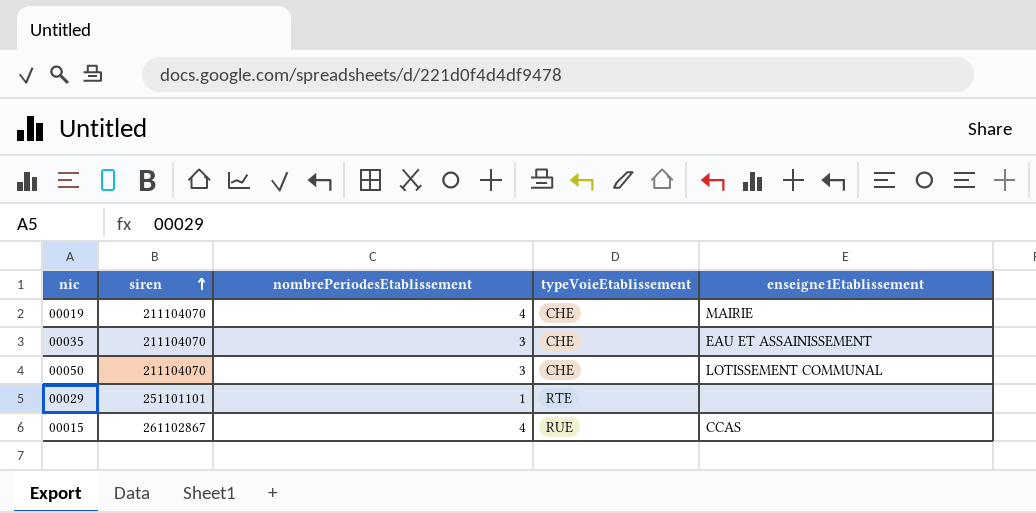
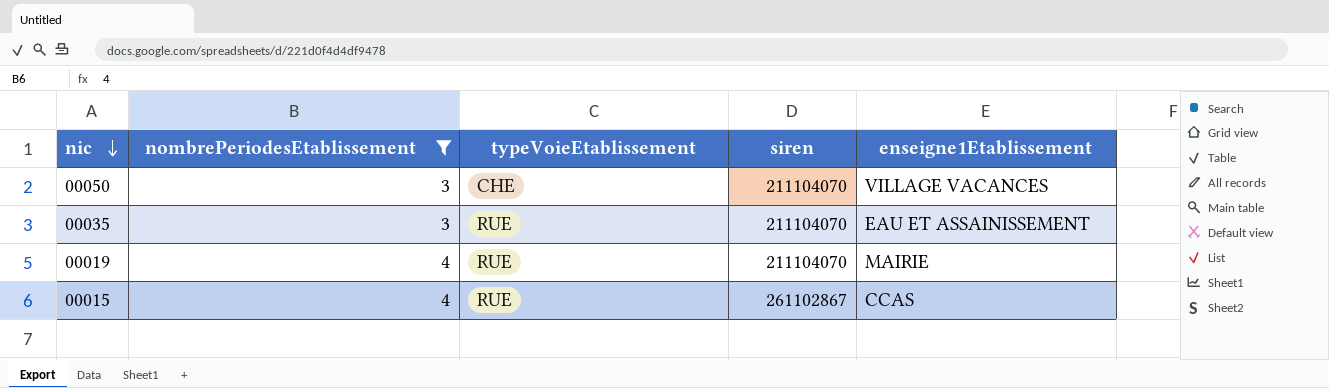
filter: none -> nombrePeriodesEtablissement != 1
row order: siren ascending -> nic descending
column siren | position: 2 -> 4
00050 | enseigne1Etablissement: LOTISSEMENT COMMUNAL -> VILLAGE VACANCES
00035 | typeVoieEtablissement: CHE -> RUE
00019 | typeVoieEtablissement: CHE -> RUE

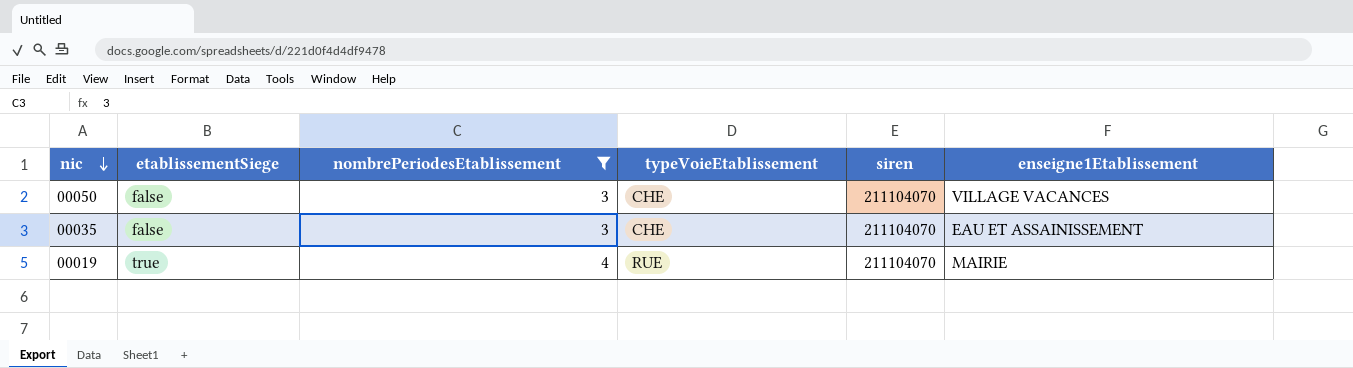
column etablissementSiege | position: none -> 2
row 00015: 4 | RUE | 261102867 | CCAS -> none
00035 | typeVoieEtablissement: RUE -> CHE

